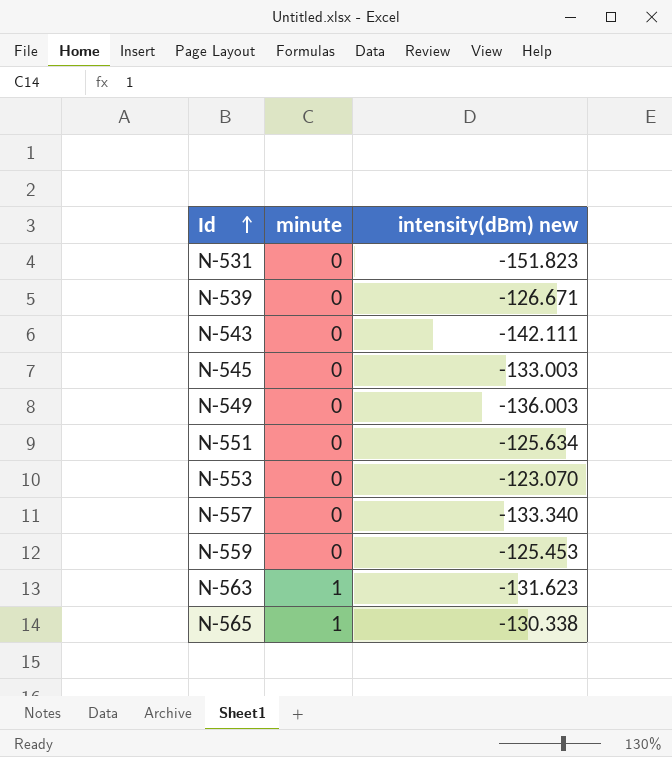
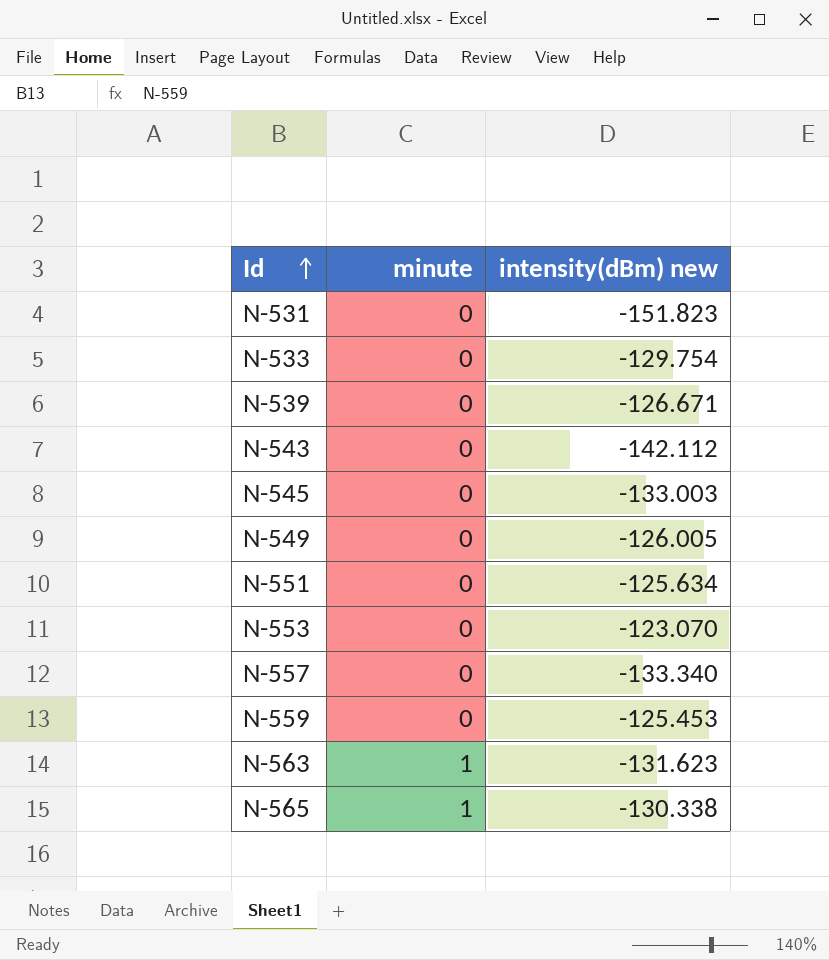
row N-533: none -> 0 | -129.754
N-543 | intensity(dBm) new: -142.111 -> -142.112
N-549 | intensity(dBm) new: -136.003 -> -126.005

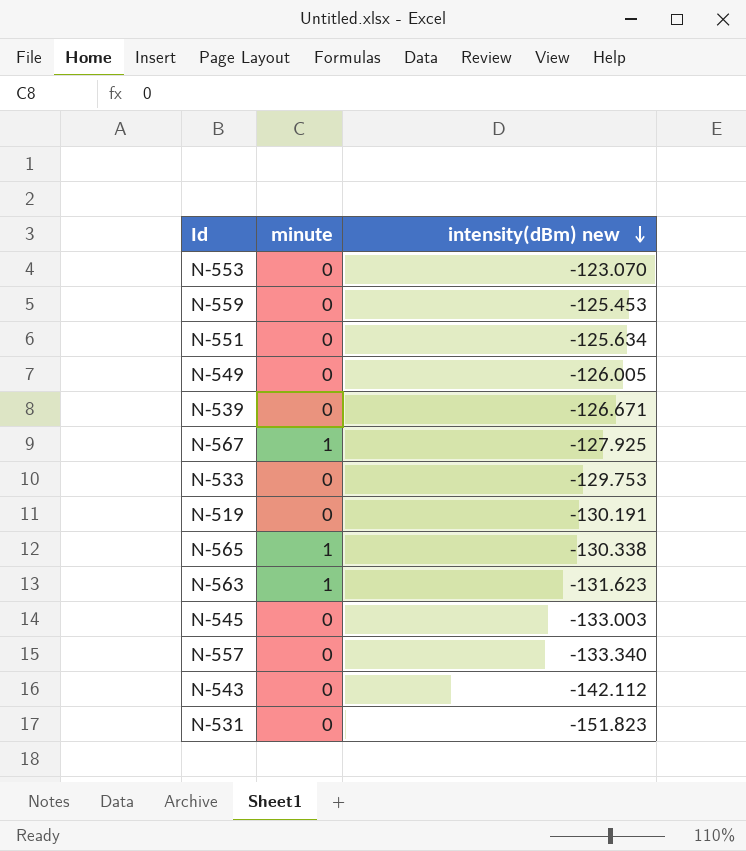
row order: Id ascending -> intensity(dBm) new descending
row N-567: none -> 1 | -127.925
N-533 | intensity(dBm) new: -129.754 -> -129.753
row N-519: none -> 0 | -130.191

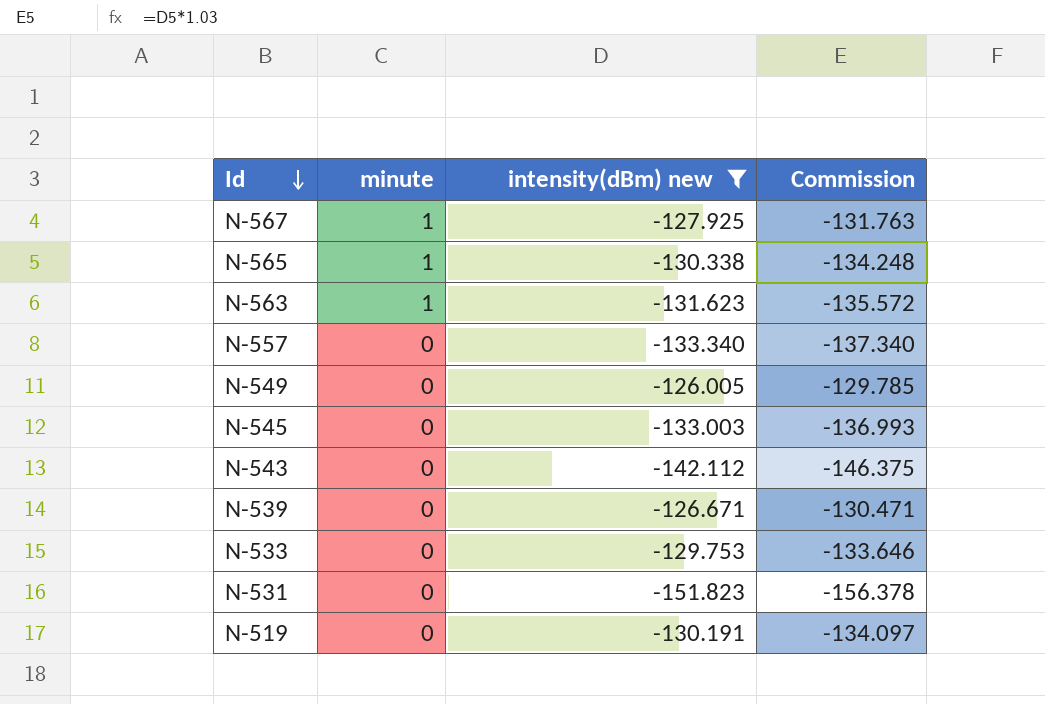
filter: none -> intensity(dBm) new <= -126.005
row order: intensity(dBm) new descending -> Id descending
column Commission | formula: none -> [intensity(dBm) new] * 1.03

